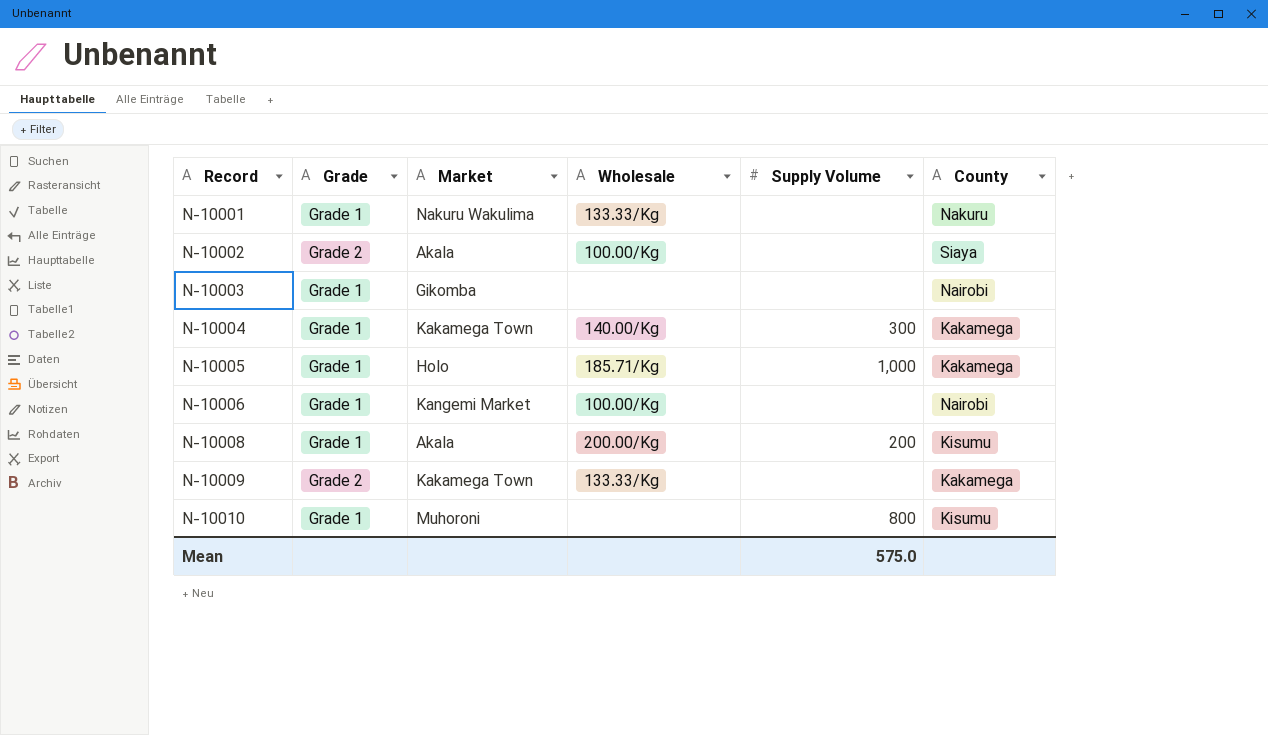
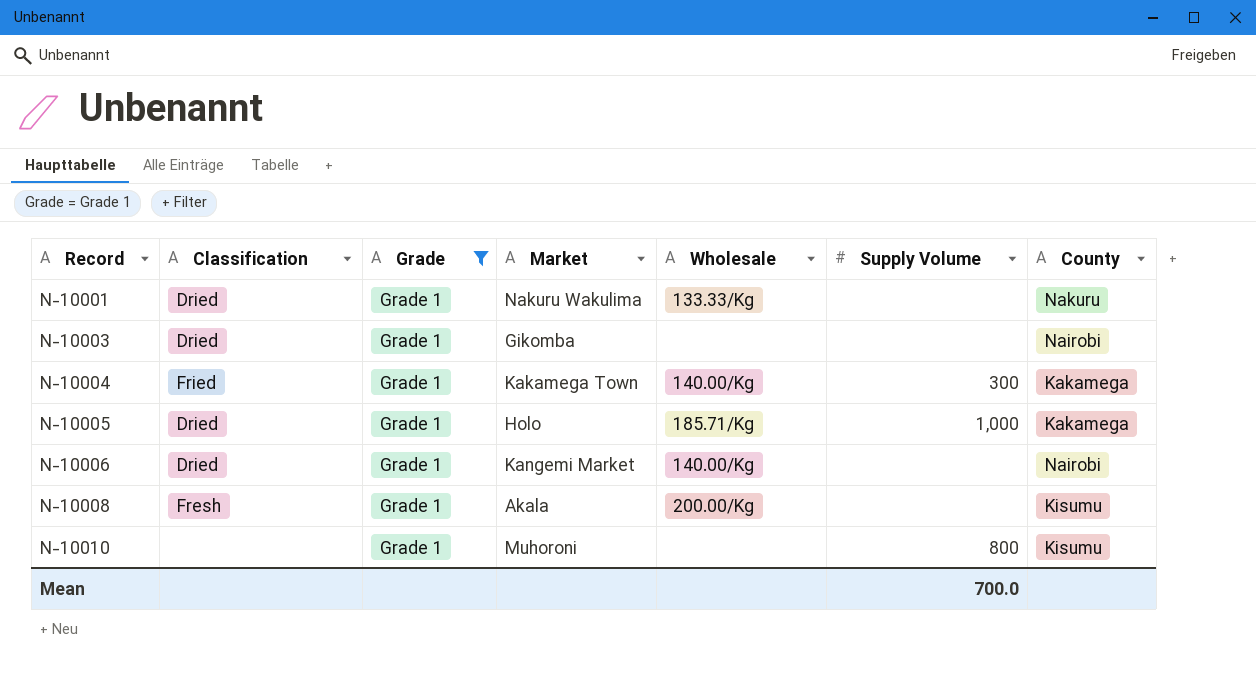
filter: none -> Grade = Grade 1
column Classification | position: none -> 2
N-10006 | Wholesale: 100.00/Kg -> 140.00/Kg
N-10008 | Supply Volume: 200 -> none
Mean | Supply Volume: 575.0 -> 700.0

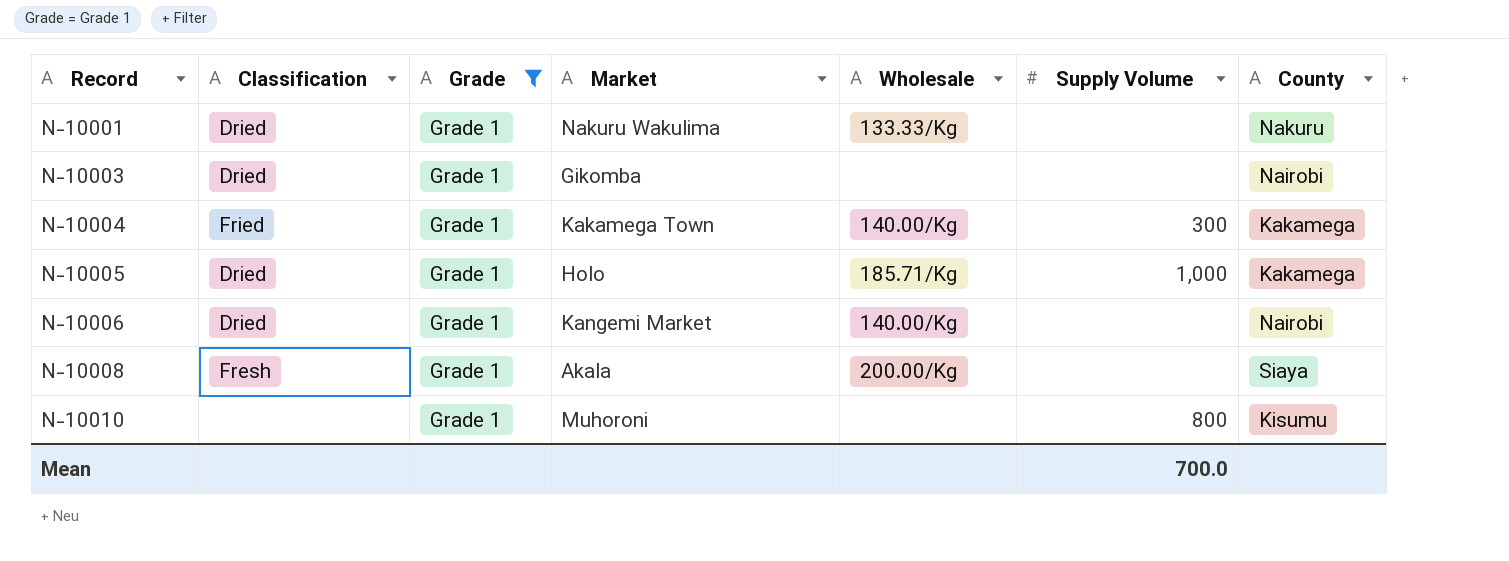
N-10008 | County: Kisumu -> Siaya

